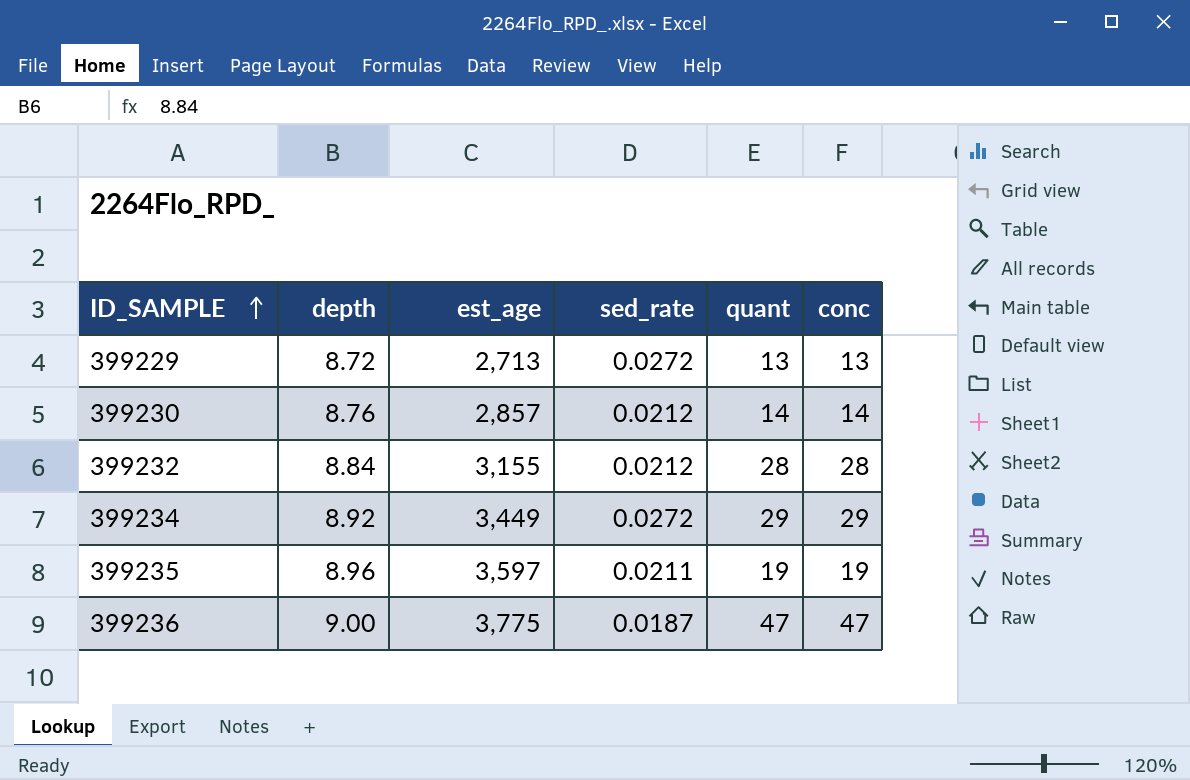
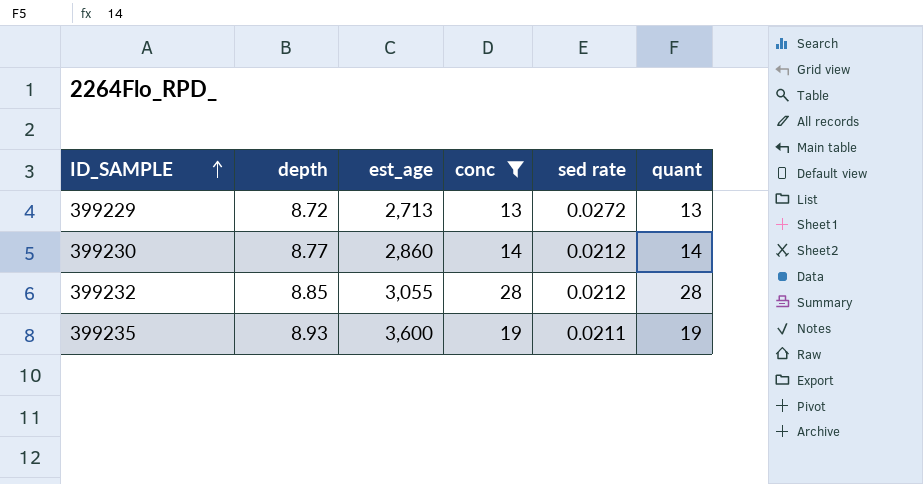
filter: none -> conc <= 28
column conc | position: 6 -> 4
column name: sed_rate -> sed rate
399230 | depth: 8.76 -> 8.77
399230 | est_age: 2,857 -> 2,860
399232 | depth: 8.84 -> 8.85
399232 | est_age: 3,155 -> 3,055
399235 | depth: 8.96 -> 8.93
399235 | est_age: 3,597 -> 3,600

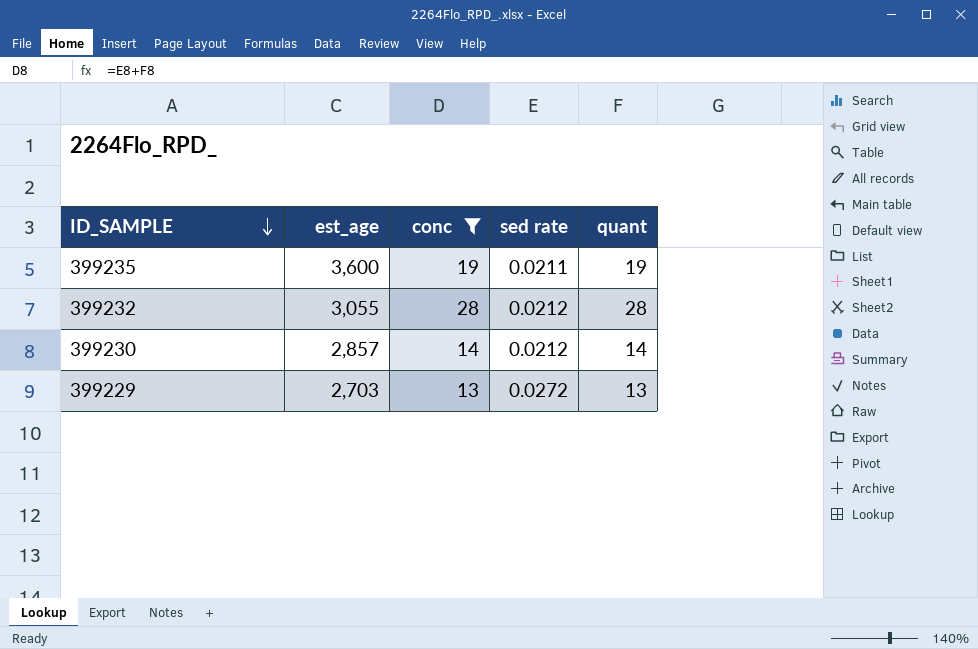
row order: ID_SAMPLE ascending -> ID_SAMPLE descending
column depth | position: 2 -> none
399230 | est_age: 2,860 -> 2,857
399229 | est_age: 2,713 -> 2,703

